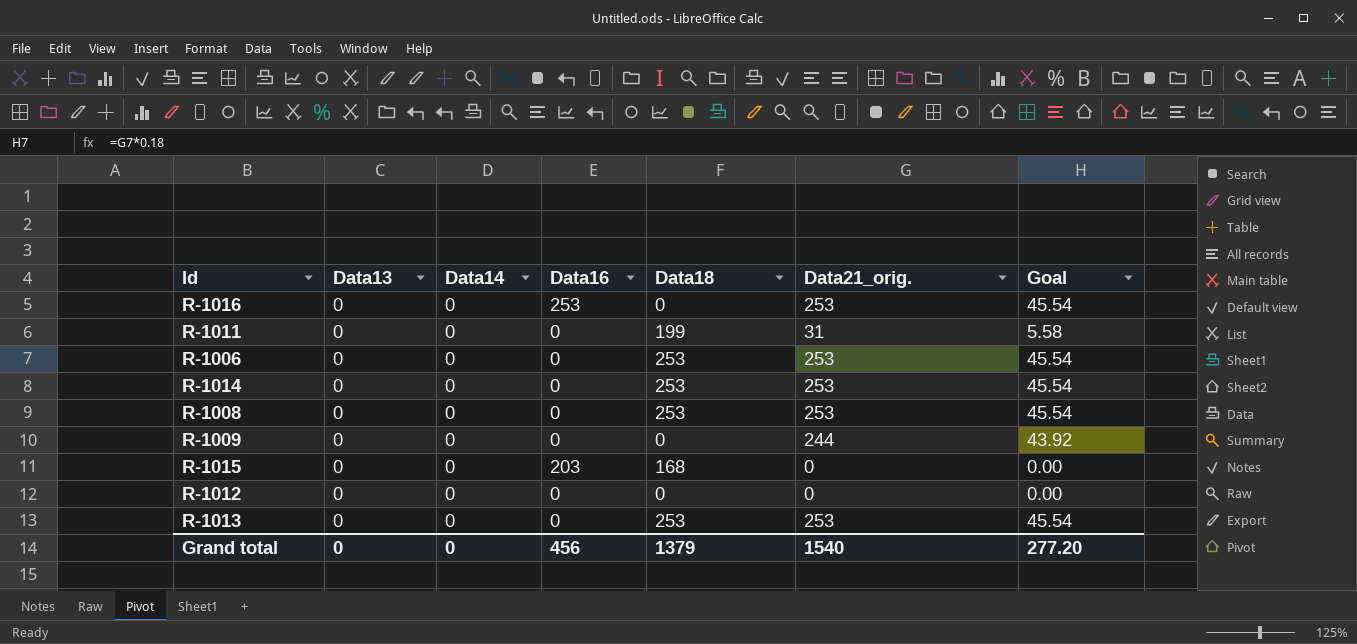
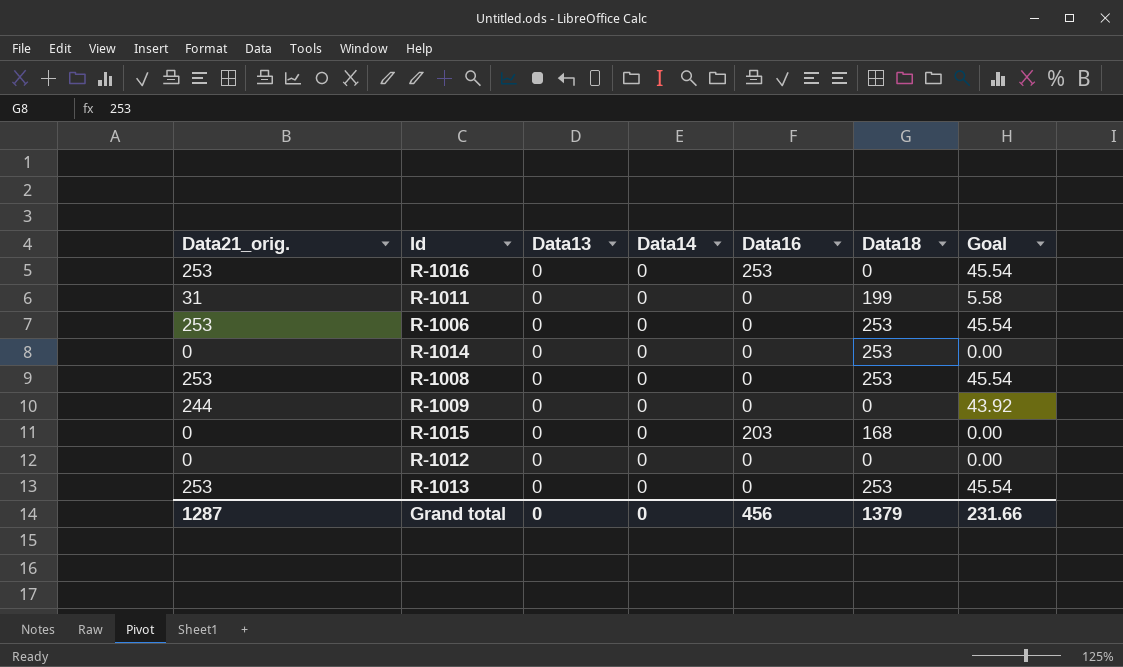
column Data21_orig. | position: 6 -> 1
R-1014 | Data21_orig.: 253 -> 0
R-1014 | Goal: 45.54 -> 0.00
Grand total | Data21_orig.: 1540 -> 1287
Grand total | Goal: 277.20 -> 231.66

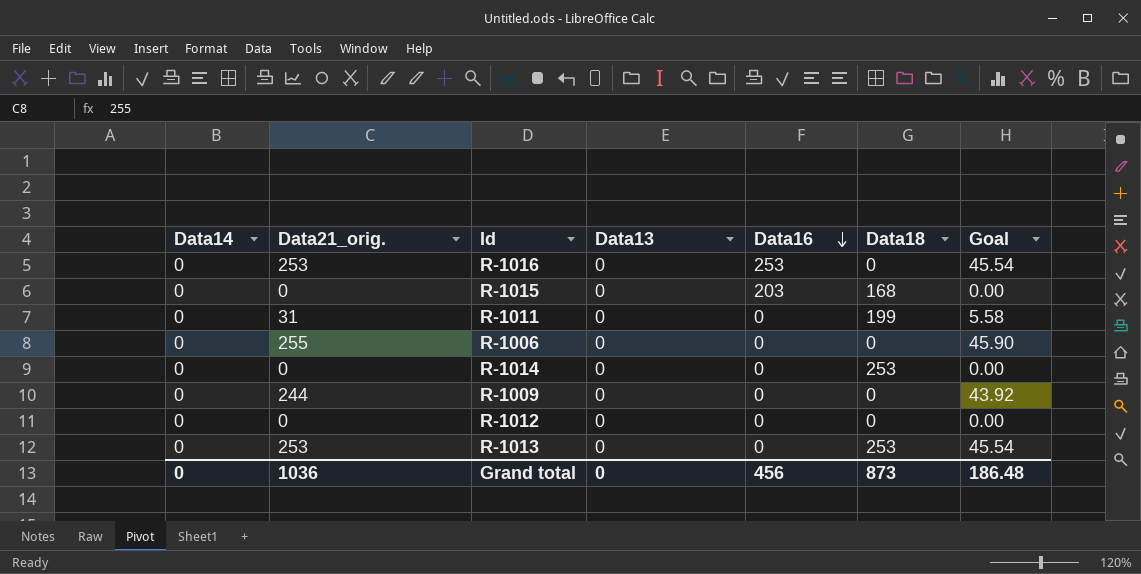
row order: none -> Data16 descending
column Data14 | position: 4 -> 1
row R-1008: 253 | 0 | 0 | 0 | 253 | 45.54 -> none
R-1006 | Data21_orig.: 253 -> 255
R-1006 | Data18: 253 -> 0
R-1006 | Goal: 45.54 -> 45.90
Grand total | Data21_orig.: 1287 -> 1036
Grand total | Data18: 1379 -> 873
Grand total | Goal: 231.66 -> 186.48

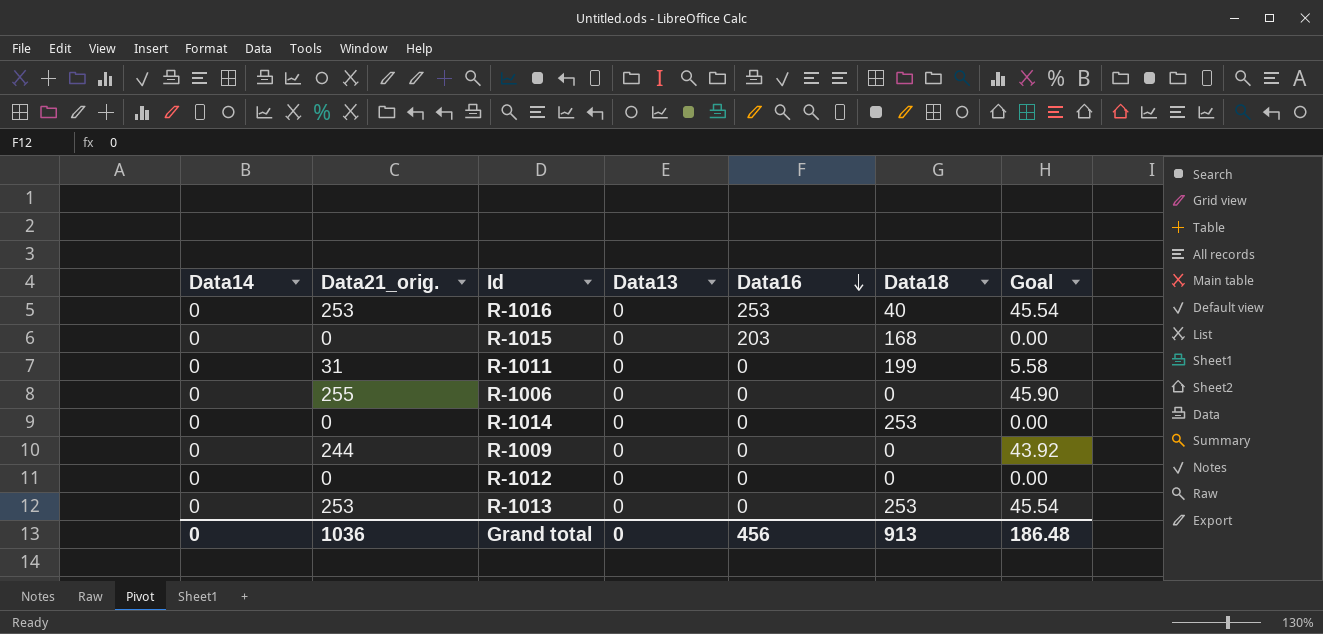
R-1016 | Data18: 0 -> 40
Grand total | Data18: 873 -> 913

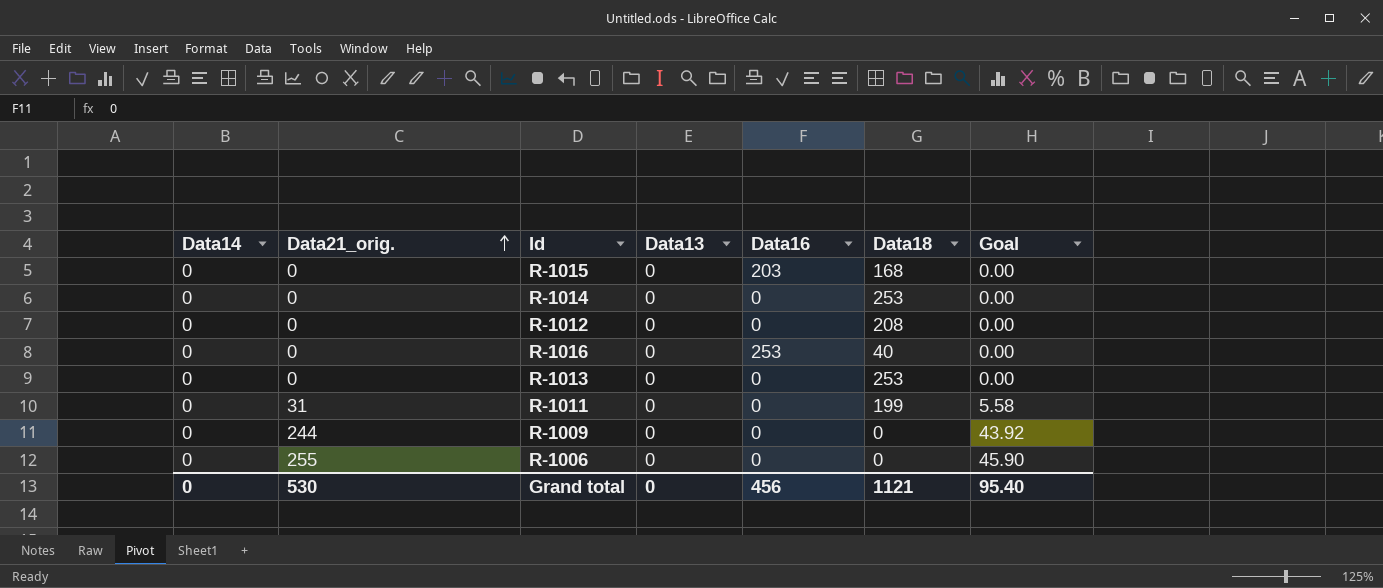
row order: Data16 descending -> Data21_orig. ascending
R-1012 | Data18: 0 -> 208
R-1016 | Data21_orig.: 253 -> 0
R-1016 | Goal: 45.54 -> 0.00
R-1013 | Data21_orig.: 253 -> 0
R-1013 | Goal: 45.54 -> 0.00
Grand total | Data21_orig.: 1036 -> 530
Grand total | Data18: 913 -> 1121
Grand total | Goal: 186.48 -> 95.40

